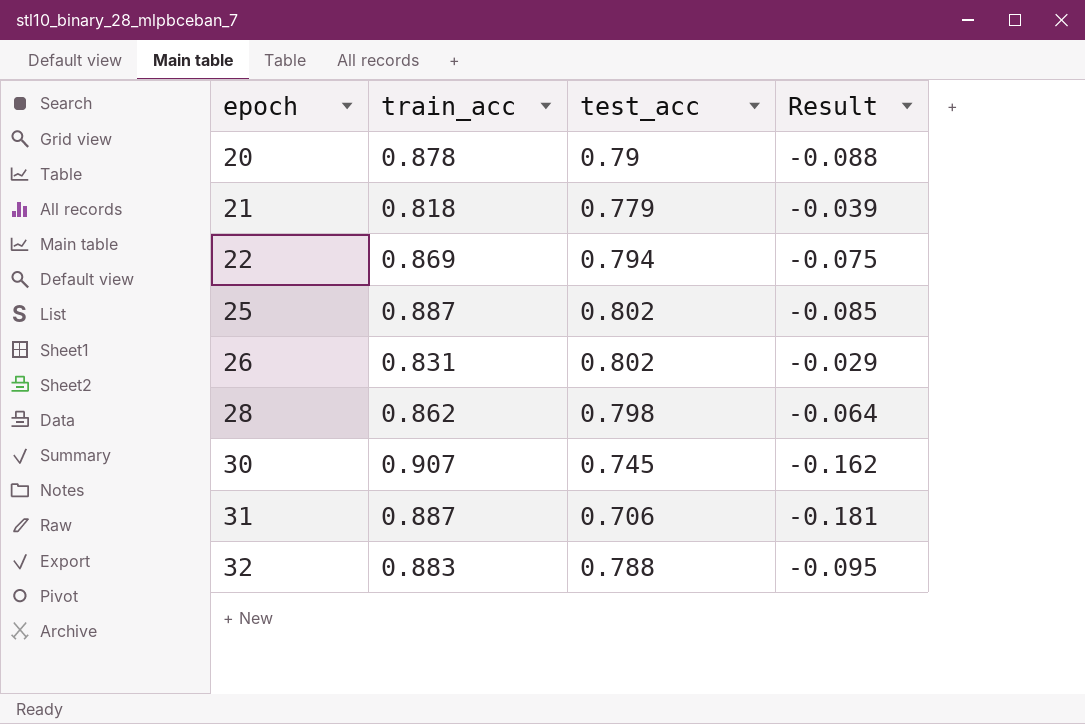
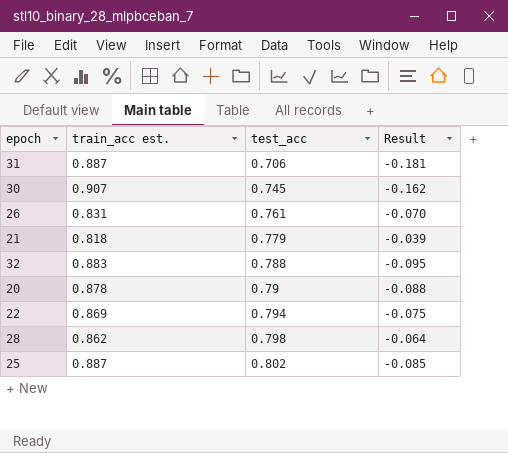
row order: epoch ascending -> test_acc ascending
column name: train_acc -> train_acc est.
26 | test_acc: 0.802 -> 0.761
26 | Result: -0.029 -> -0.070

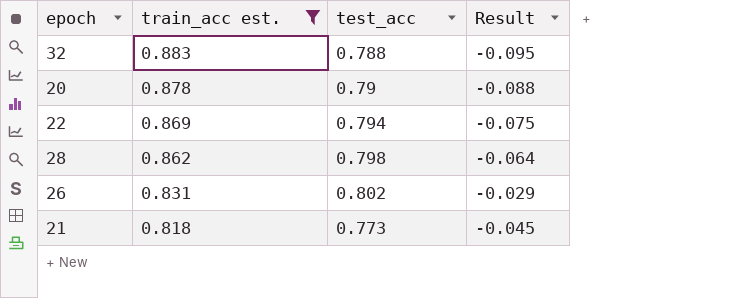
filter: none -> train_acc est. <= 0.883
row order: test_acc ascending -> train_acc est. descending
26 | test_acc: 0.761 -> 0.802
26 | Result: -0.070 -> -0.029
21 | test_acc: 0.779 -> 0.773
21 | Result: -0.039 -> -0.045

